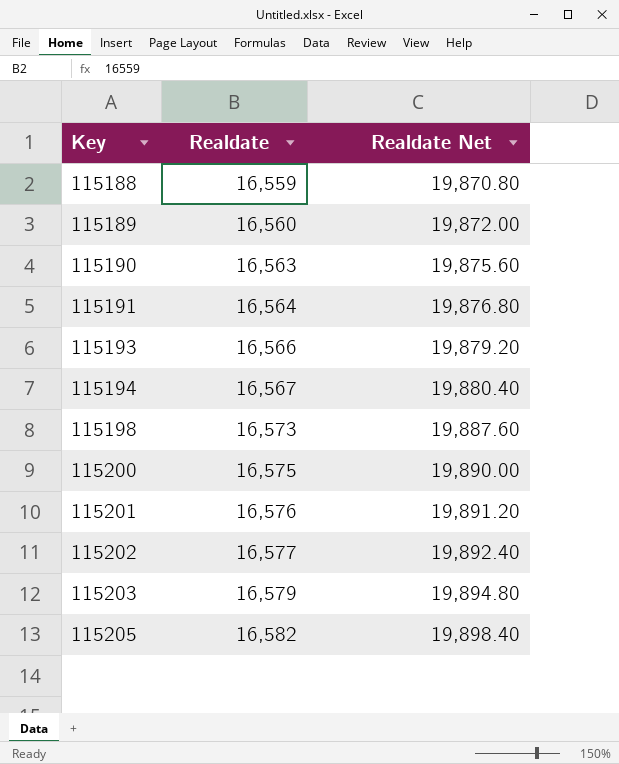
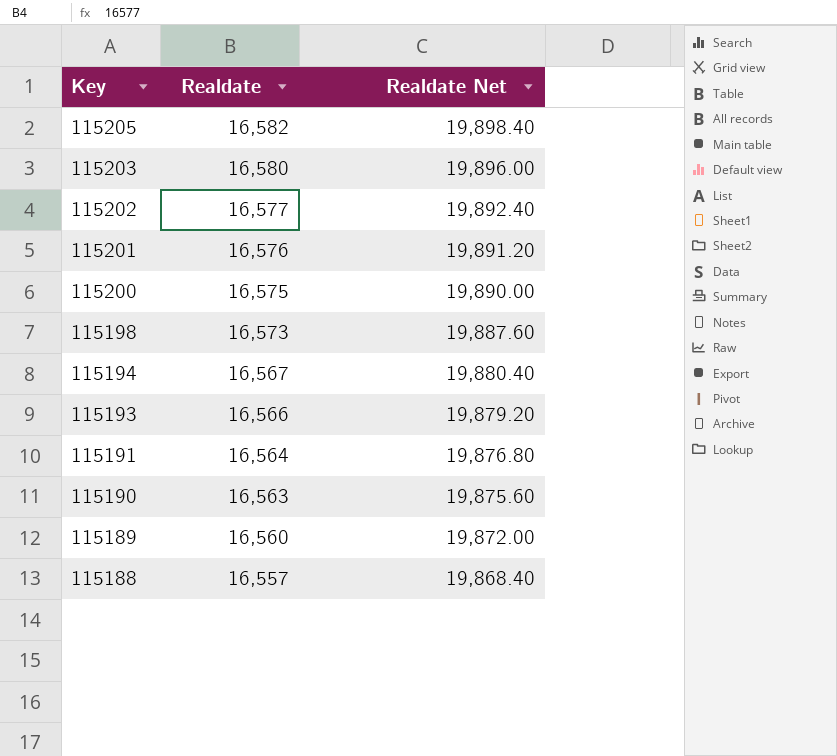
row order: Key ascending -> Key descending
115203 | Realdate: 16,579 -> 16,580
115203 | Realdate Net: 19,894.80 -> 19,896.00
115188 | Realdate: 16,559 -> 16,557
115188 | Realdate Net: 19,870.80 -> 19,868.40

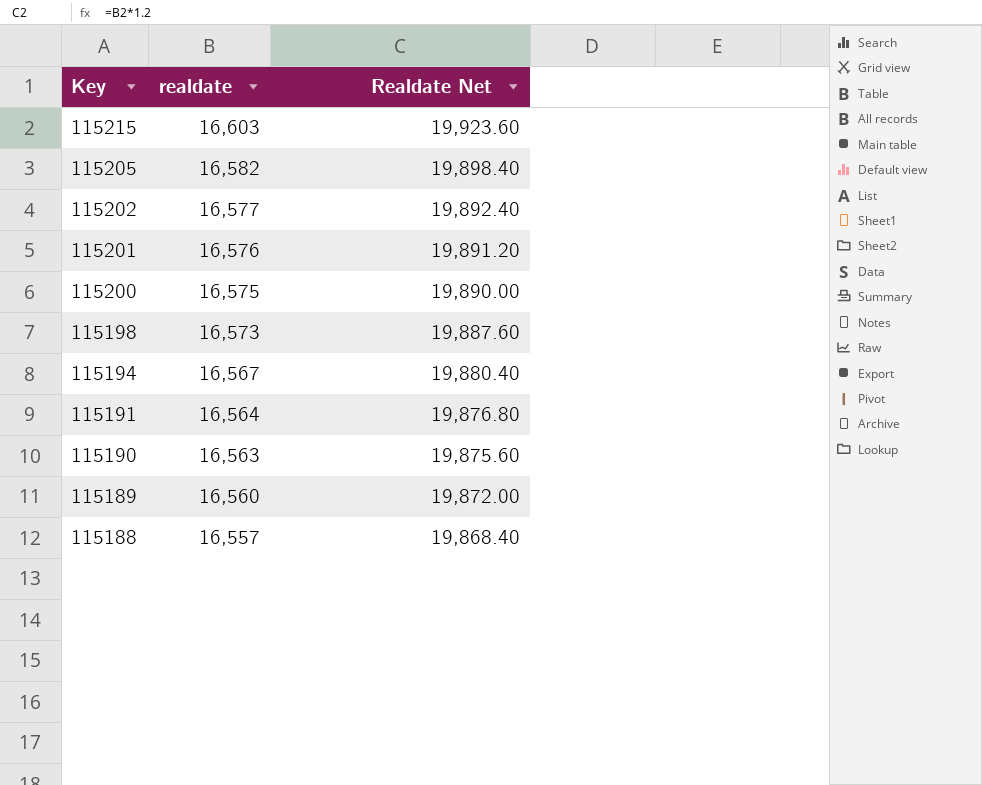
column name: Realdate -> realdate
row 115203: 16,580 | 19,896.00 -> none
row 115193: 16,566 | 19,879.20 -> none
row 115215: none -> 16,603 | 19,923.60

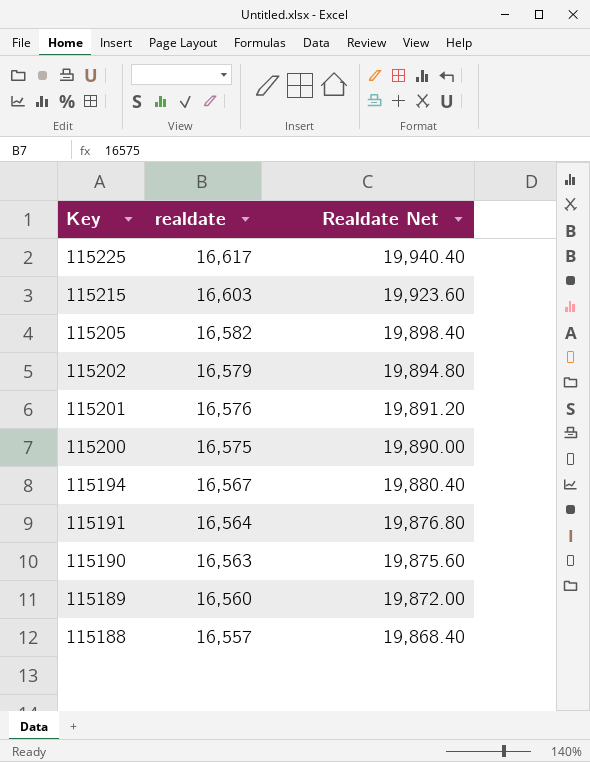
row 115198: 16,573 | 19,887.60 -> none
row 115225: none -> 16,617 | 19,940.40
115202 | realdate: 16,577 -> 16,579
115202 | Realdate Net: 19,892.40 -> 19,894.80

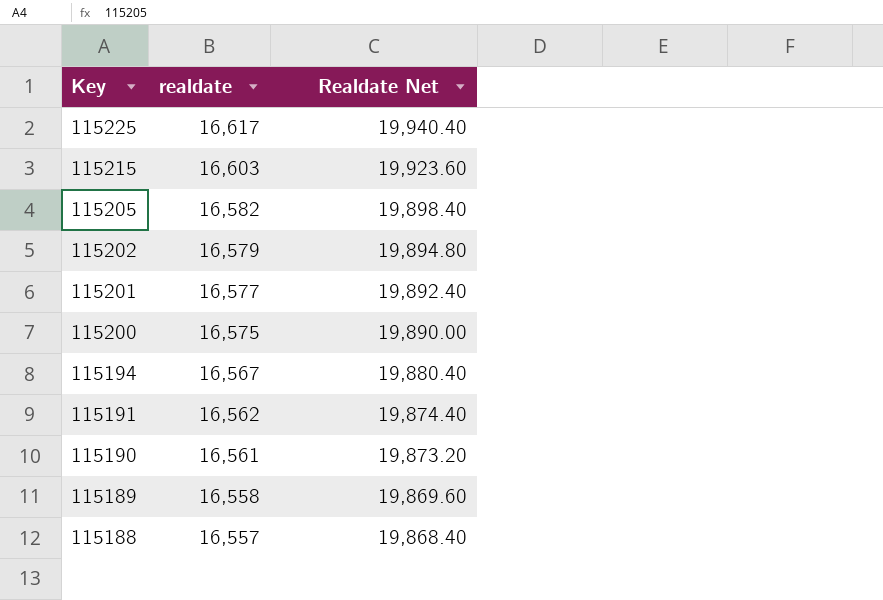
115201 | realdate: 16,576 -> 16,577
115201 | Realdate Net: 19,891.20 -> 19,892.40
115191 | realdate: 16,564 -> 16,562
115191 | Realdate Net: 19,876.80 -> 19,874.40
115190 | realdate: 16,563 -> 16,561
115190 | Realdate Net: 19,875.60 -> 19,873.20
115189 | realdate: 16,560 -> 16,558
115189 | Realdate Net: 19,872.00 -> 19,869.60

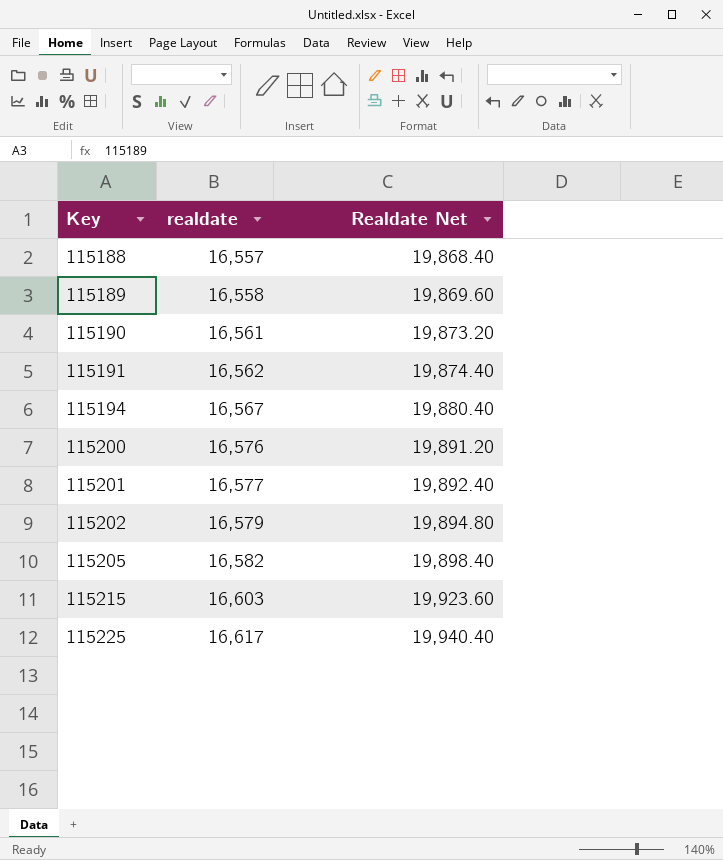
row order: Key descending -> Key ascending
115200 | realdate: 16,575 -> 16,576
115200 | Realdate Net: 19,890.00 -> 19,891.20

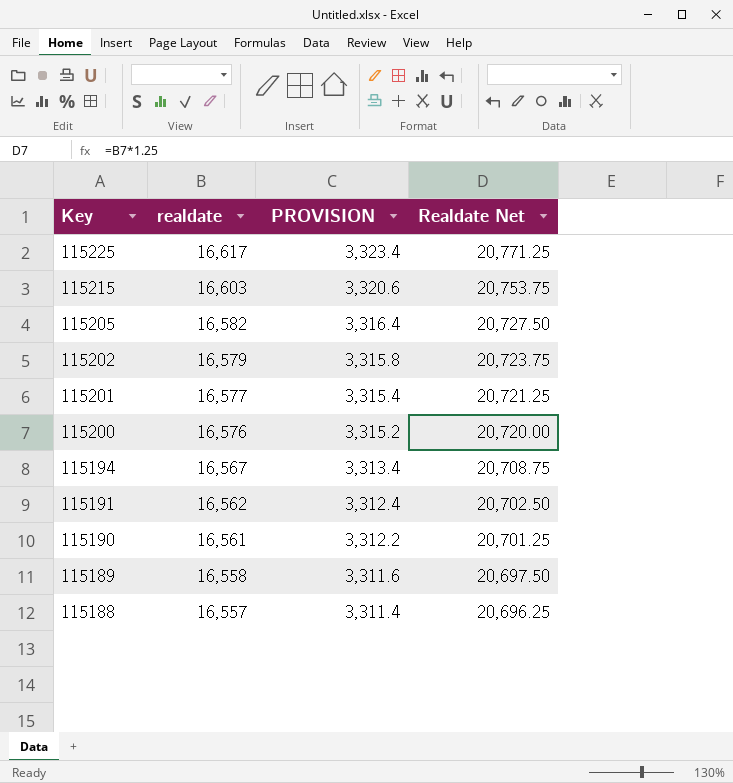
row order: Key ascending -> Key descending
column PROVISION | formula: none -> [realdate] * 0.2
column Realdate Net | formula: [realdate] * 1.2 -> [realdate] * 1.25

